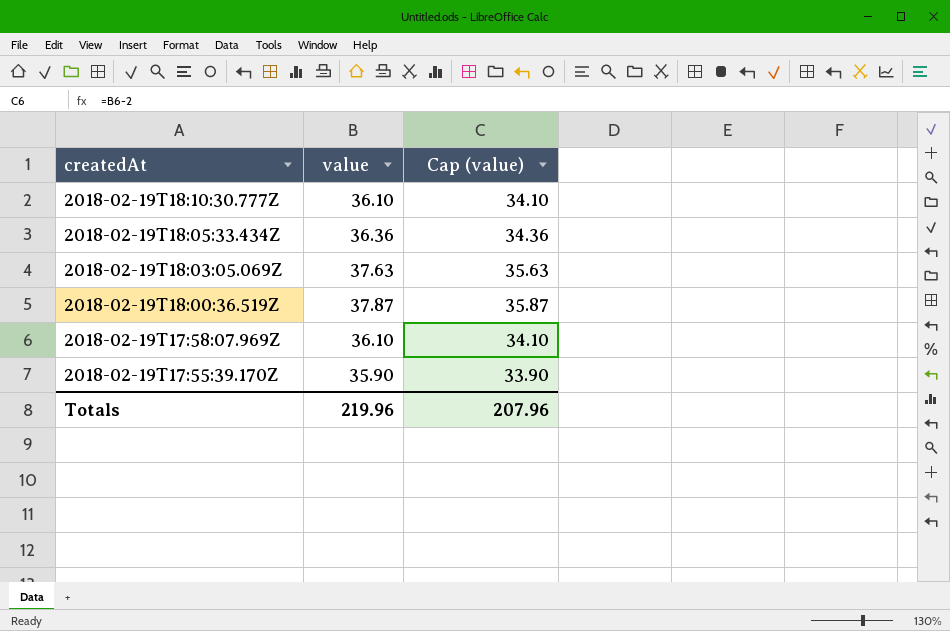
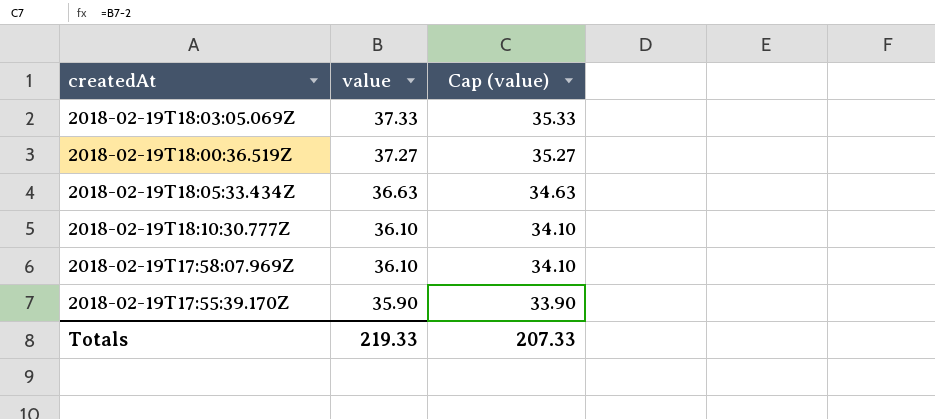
row order: createdAt descending -> value descending
2018-02-19T18:03:05.069Z | value: 37.63 -> 37.33
2018-02-19T18:03:05.069Z | Cap (value): 35.63 -> 35.33
2018-02-19T18:00:36.519Z | value: 37.87 -> 37.27
2018-02-19T18:00:36.519Z | Cap (value): 35.87 -> 35.27
2018-02-19T18:05:33.434Z | value: 36.36 -> 36.63
2018-02-19T18:05:33.434Z | Cap (value): 34.36 -> 34.63
Totals | value: 219.96 -> 219.33
Totals | Cap (value): 207.96 -> 207.33

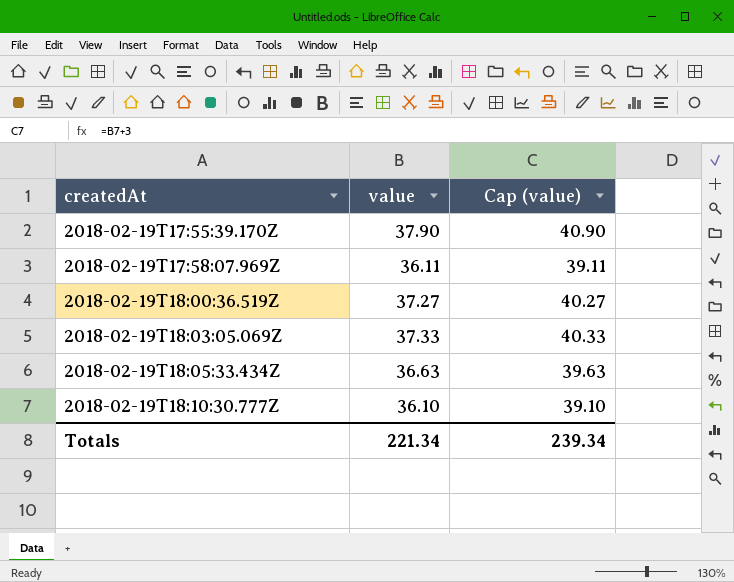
row order: value descending -> createdAt ascending
column Cap (value) | formula: [value] - 2 -> [value] + 3
2018-02-19T17:55:39.170Z | value: 35.90 -> 37.90
2018-02-19T17:58:07.969Z | value: 36.10 -> 36.11
Totals | value: 219.33 -> 221.34
Totals | Cap (value): 207.33 -> 239.34

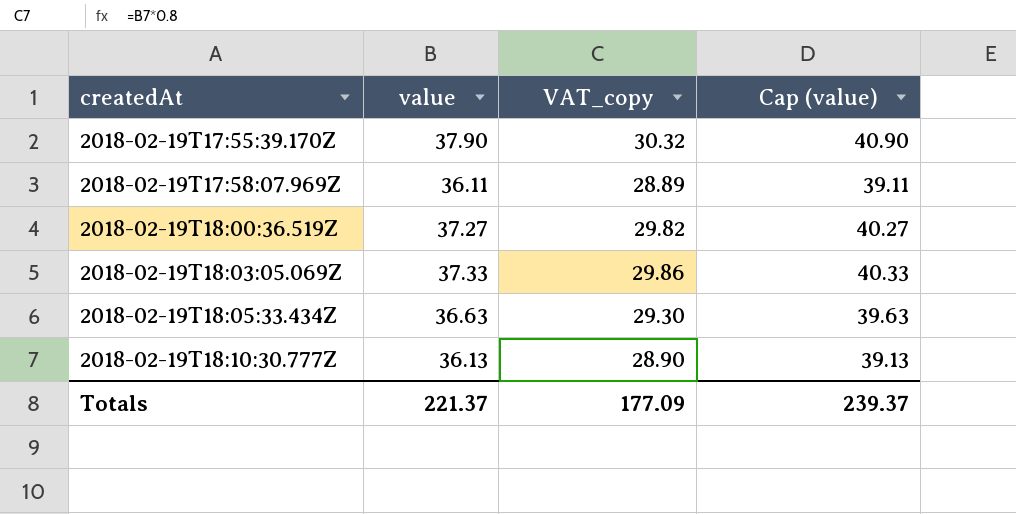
column VAT_copy | formula: none -> [value] * 0.8
2018-02-19T18:10:30.777Z | value: 36.10 -> 36.13
2018-02-19T18:10:30.777Z | Cap (value): 39.10 -> 39.13
Totals | value: 221.34 -> 221.37
Totals | Cap (value): 239.34 -> 239.37

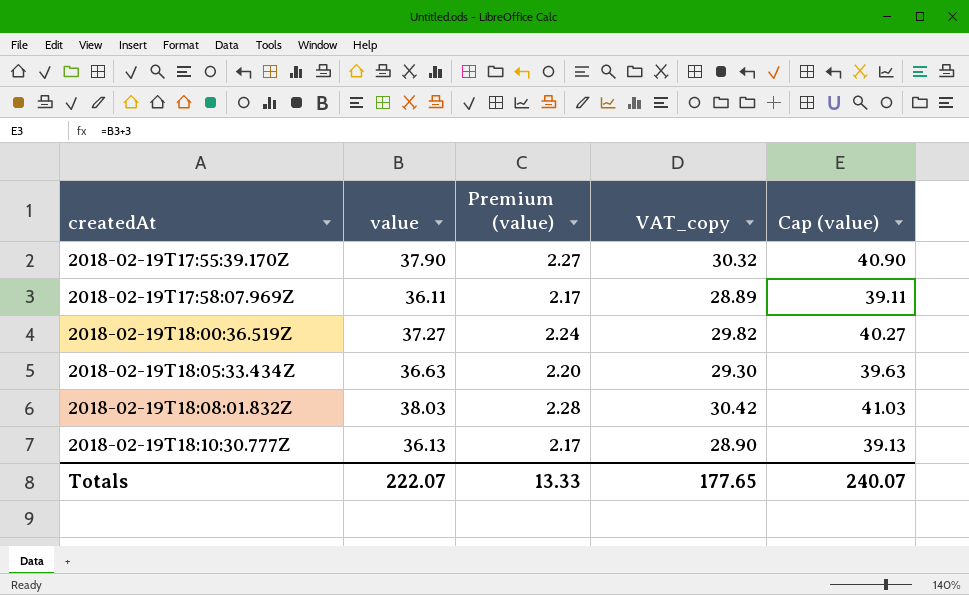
column Premium (value) | formula: none -> [value] * 0.06
row 2018-02-19T18:03:05.069Z: 37.33 | 29.86 | 40.33 -> none
row 2018-02-19T18:08:01.832Z: none -> 38.03 | 2.28 | 30.42 | 41.03
Totals | value: 221.37 -> 222.07
Totals | VAT_copy: 177.09 -> 177.65
Totals | Cap (value): 239.37 -> 240.07

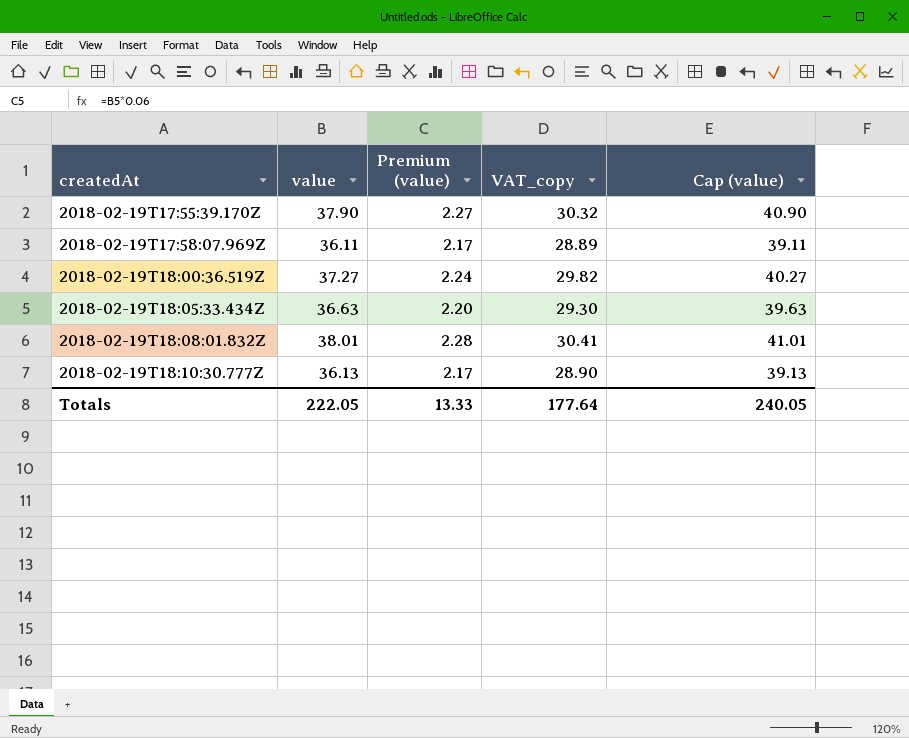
2018-02-19T18:08:01.832Z | value: 38.03 -> 38.01
2018-02-19T18:08:01.832Z | VAT_copy: 30.42 -> 30.41
2018-02-19T18:08:01.832Z | Cap (value): 41.03 -> 41.01
Totals | value: 222.07 -> 222.05
Totals | VAT_copy: 177.65 -> 177.64
Totals | Cap (value): 240.07 -> 240.05

